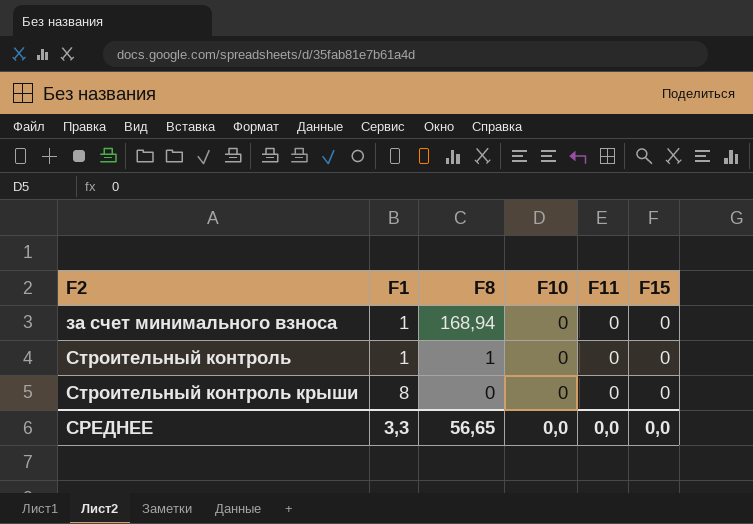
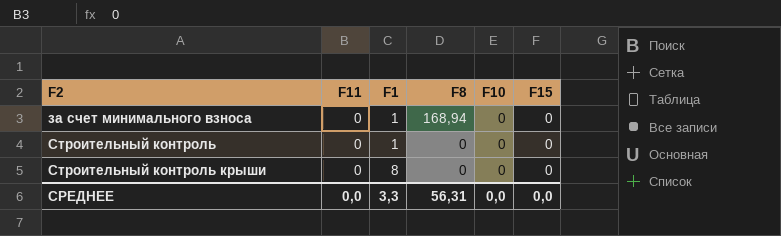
column F11 | position: 5 -> 2
Строительный контроль | F8: 1 -> 0
СРЕДНЕЕ | F8: 56,65 -> 56,31

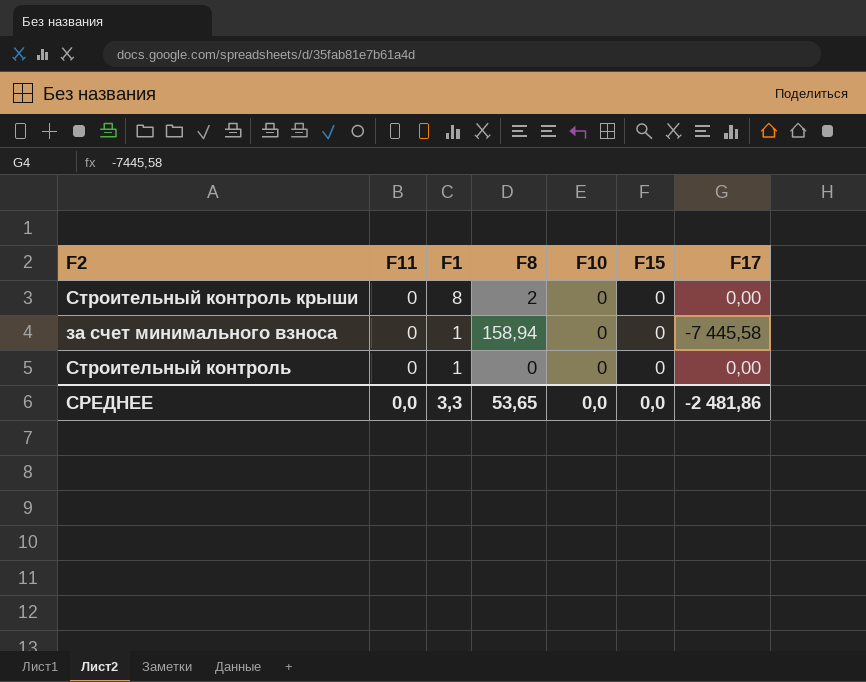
row order: F2 ascending -> F1 descending
column F17 | position: none -> 7
Строительный контроль крыши | F8: 0 -> 2
за счет минимального взноса | F8: 168,94 -> 158,94
СРЕДНЕЕ | F8: 56,31 -> 53,65

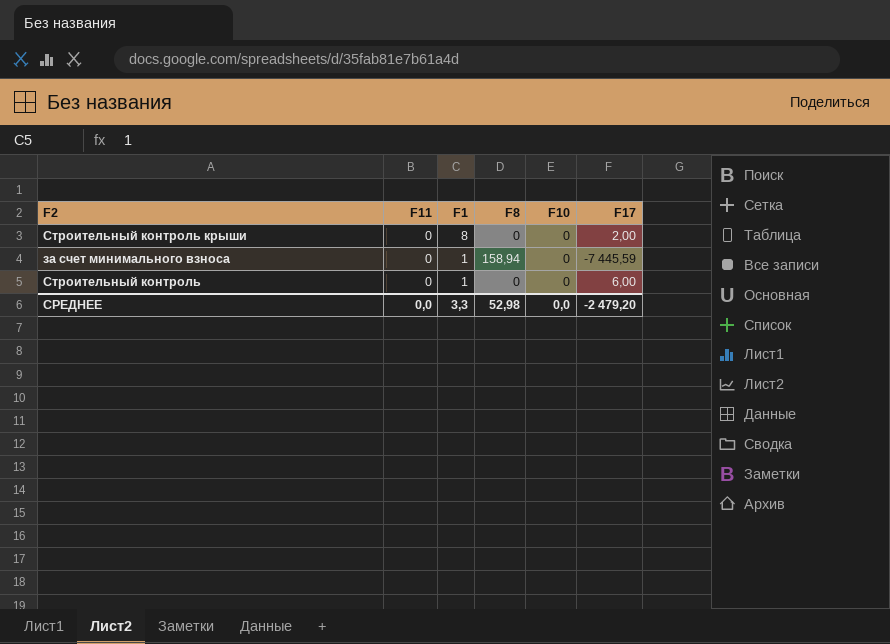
column F15 | position: 6 -> none
Строительный контроль крыши | F8: 2 -> 0
Строительный контроль крыши | F17: 0,00 -> 2,00
за счет минимального взноса | F17: -7 445,58 -> -7 445,59
Строительный контроль | F17: 0,00 -> 6,00
СРЕДНЕЕ | F8: 53,65 -> 52,98
СРЕДНЕЕ | F17: -2 481,86 -> -2 479,20

